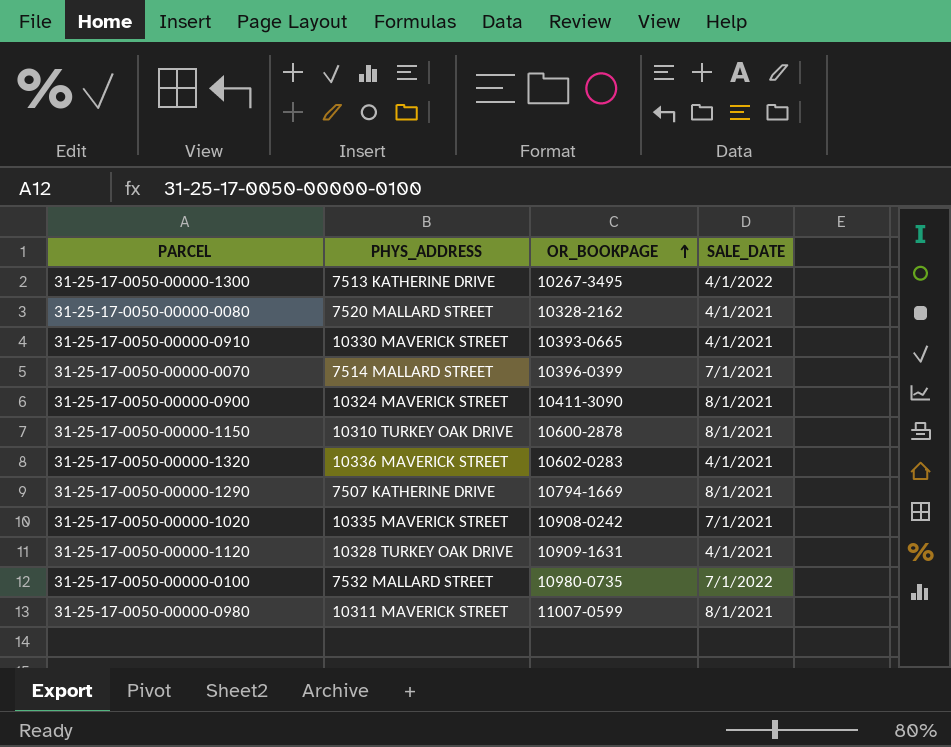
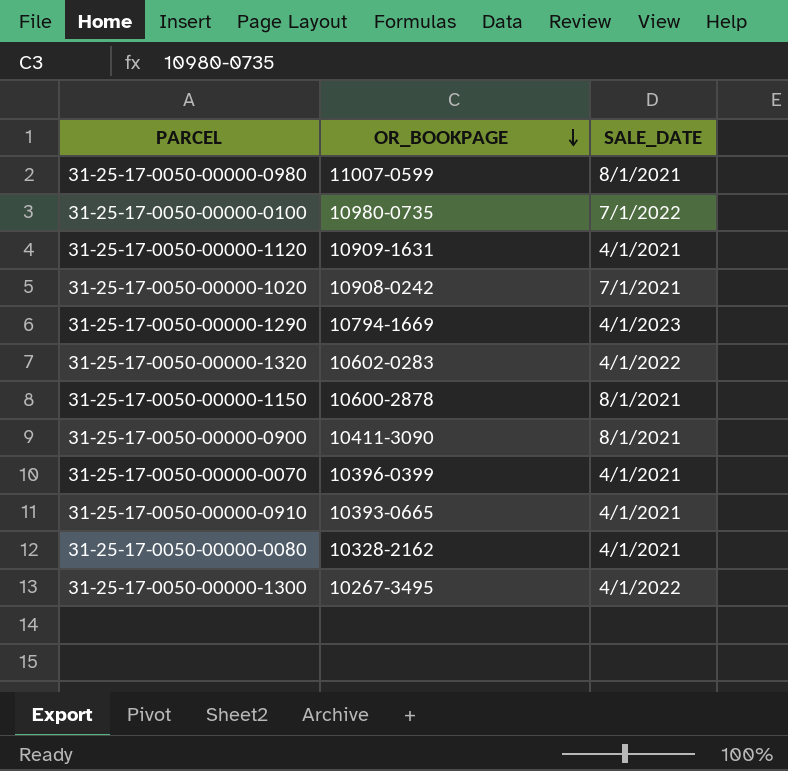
row order: OR_BOOKPAGE ascending -> OR_BOOKPAGE descending
column PHYS_ADDRESS | position: 2 -> none
31-25-17-0050-00000-1290 | SALE_DATE: 8/1/2021 -> 4/1/2023
31-25-17-0050-00000-1320 | SALE_DATE: 4/1/2021 -> 4/1/2022
31-25-17-0050-00000-0070 | SALE_DATE: 7/1/2021 -> 4/1/2021

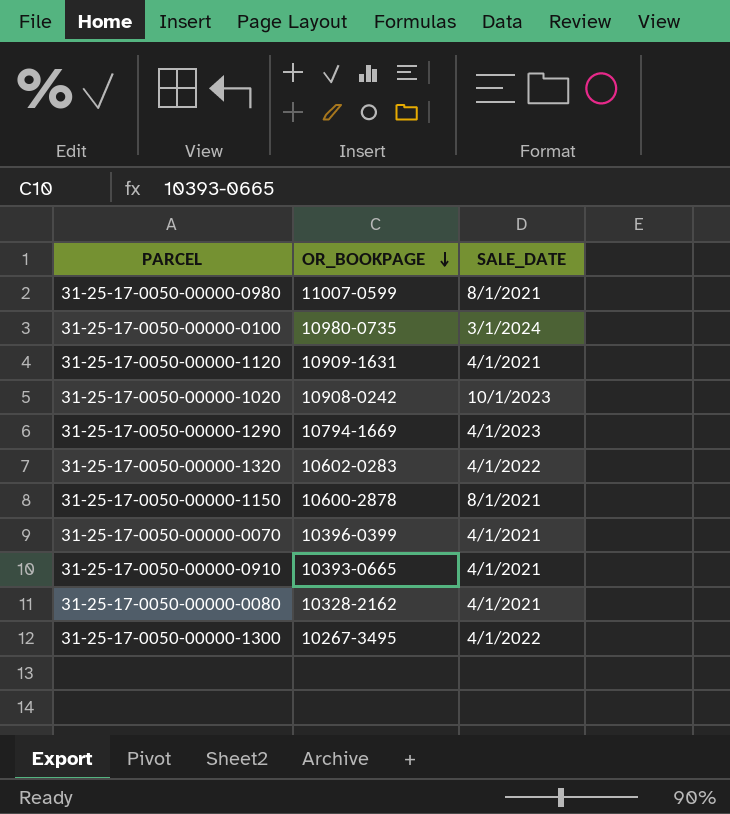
row 31-25-17-0050-00000-0900: 10411-3090 | 8/1/2021 -> none
31-25-17-0050-00000-0100 | SALE_DATE: 7/1/2022 -> 3/1/2024
31-25-17-0050-00000-1020 | SALE_DATE: 7/1/2021 -> 10/1/2023

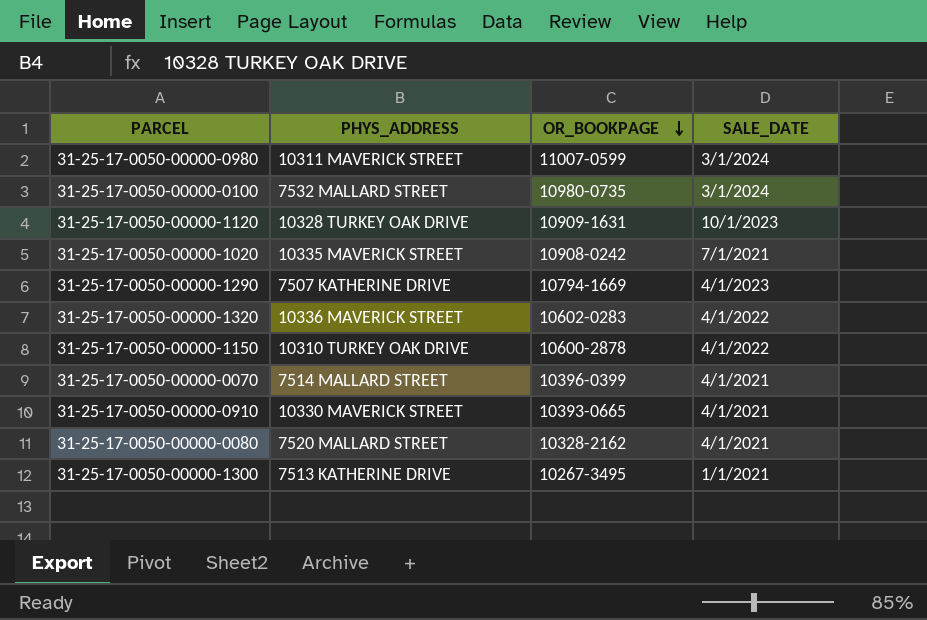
column PHYS_ADDRESS | position: none -> 2
31-25-17-0050-00000-0980 | SALE_DATE: 8/1/2021 -> 3/1/2024
31-25-17-0050-00000-1120 | SALE_DATE: 4/1/2021 -> 10/1/2023
31-25-17-0050-00000-1020 | SALE_DATE: 10/1/2023 -> 7/1/2021
31-25-17-0050-00000-1150 | SALE_DATE: 8/1/2021 -> 4/1/2022
31-25-17-0050-00000-1300 | SALE_DATE: 4/1/2022 -> 1/1/2021

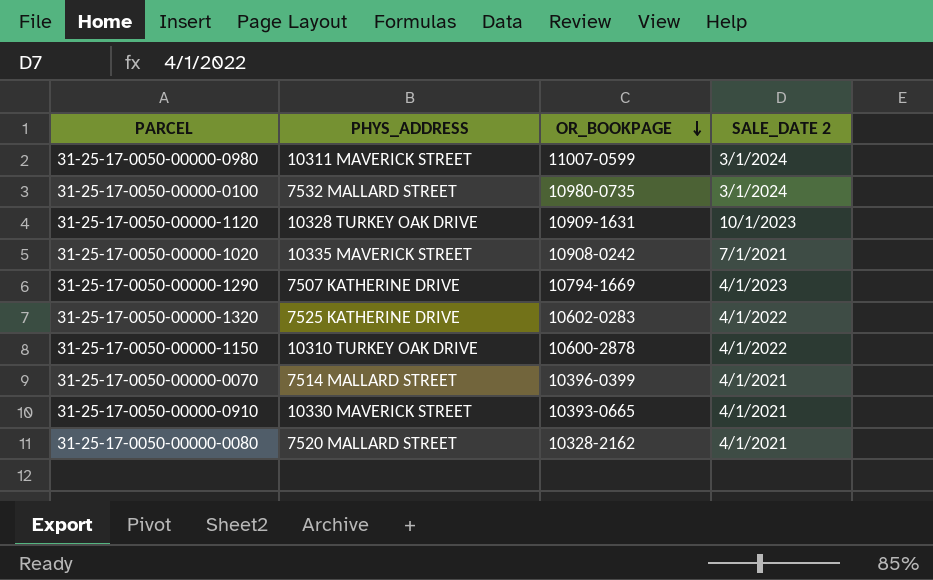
column name: SALE_DATE -> SALE_DATE 2
row 31-25-17-0050-00000-1300: 7513 KATHERINE DRIVE | 10267-3495 | 1/1/2021 -> none
31-25-17-0050-00000-1320 | PHYS_ADDRESS: 10336 MAVERICK STREET -> 7525 KATHERINE DRIVE

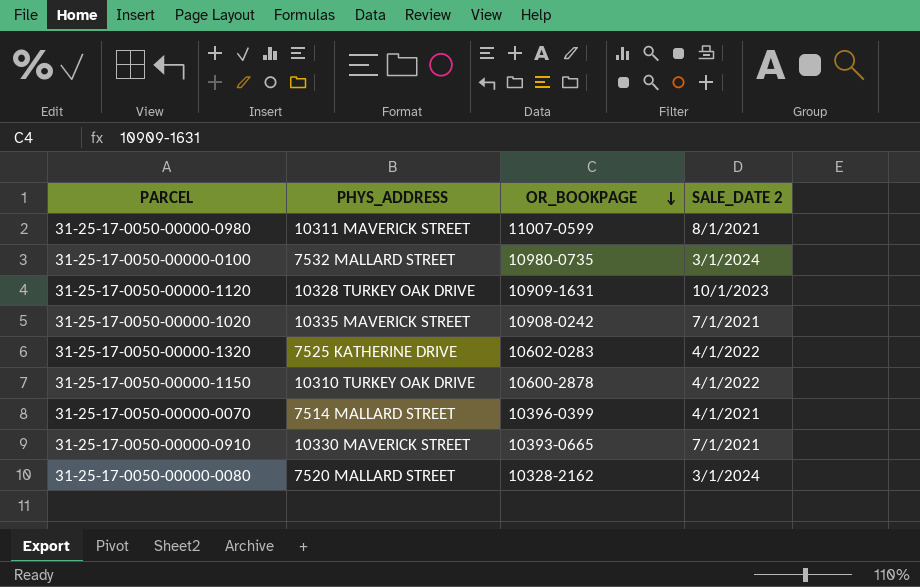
row 31-25-17-0050-00000-1290: 7507 KATHERINE DRIVE | 10794-1669 | 4/1/2023 -> none
31-25-17-0050-00000-0980 | SALE_DATE 2: 3/1/2024 -> 8/1/2021
31-25-17-0050-00000-0910 | SALE_DATE 2: 4/1/2021 -> 7/1/2021
31-25-17-0050-00000-0080 | SALE_DATE 2: 4/1/2021 -> 3/1/2024

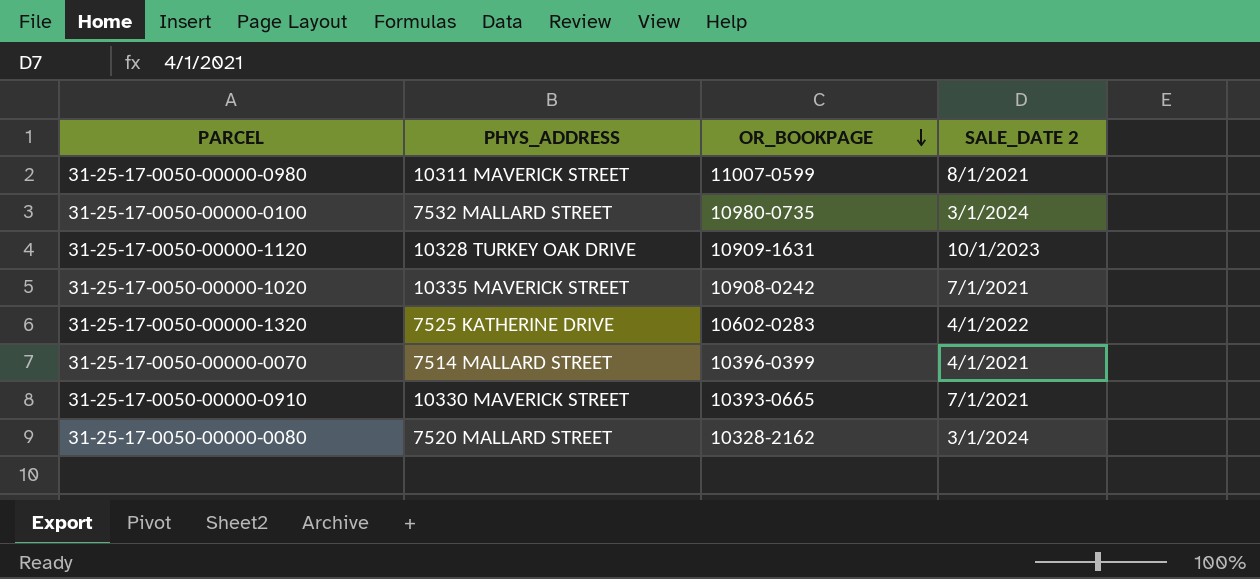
row 31-25-17-0050-00000-1150: 10310 TURKEY OAK DRIVE | 10600-2878 | 4/1/2022 -> none

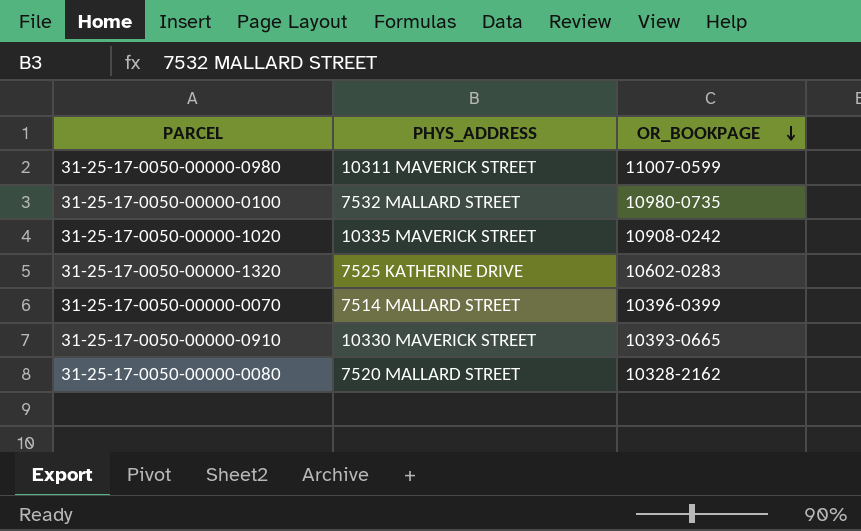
column SALE_DATE 2 | position: 4 -> none
row 31-25-17-0050-00000-1120: 10328 TURKEY OAK DRIVE | 10909-1631 | 10/1/2023 -> none

